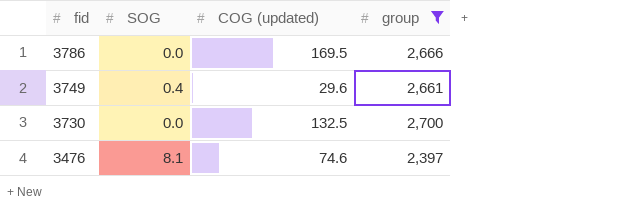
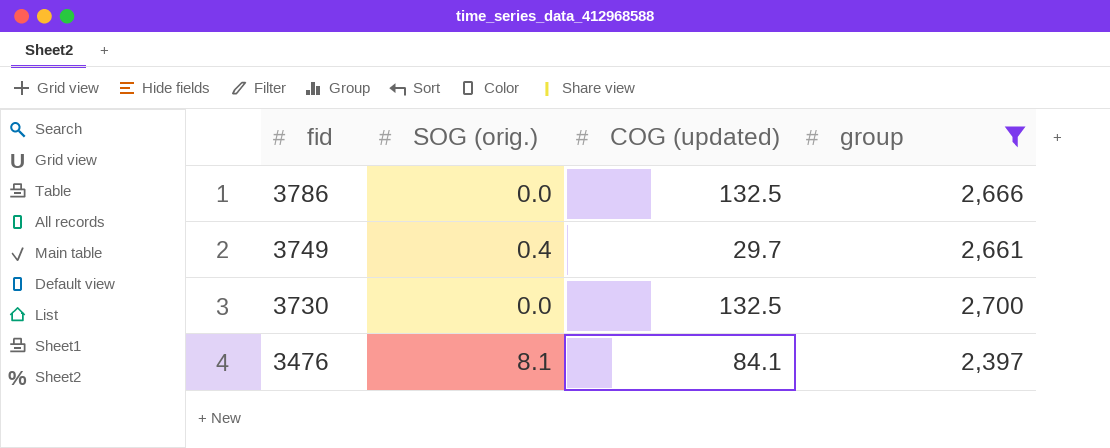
column name: SOG -> SOG (orig.)
3786 | COG (updated): 169.5 -> 132.5
3749 | COG (updated): 29.6 -> 29.7
3476 | COG (updated): 74.6 -> 84.1

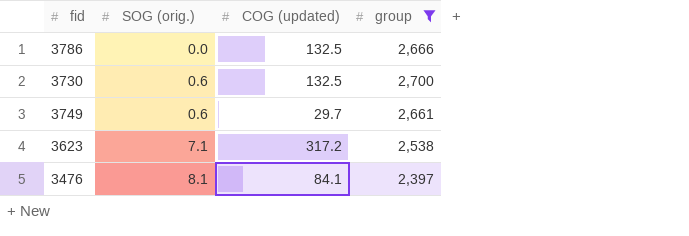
row order: fid descending -> SOG (orig.) ascending
3730 | SOG (orig.): 0.0 -> 0.6
3749 | SOG (orig.): 0.4 -> 0.6
row 3623: none -> 7.1 | 317.2 | 2,538

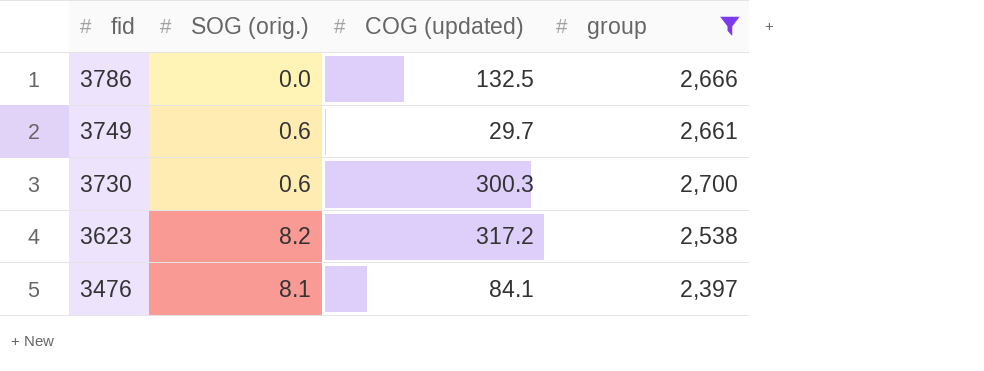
row order: SOG (orig.) ascending -> fid descending
3730 | COG (updated): 132.5 -> 300.3
3623 | SOG (orig.): 7.1 -> 8.2

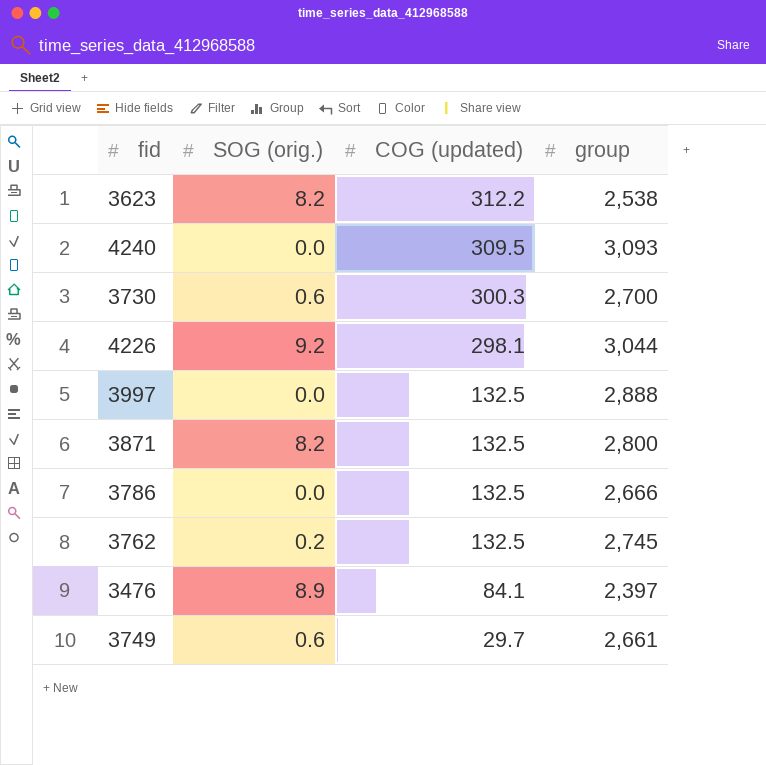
filter: group <= 2,700 -> none
row order: fid descending -> COG (updated) descending
3623 | COG (updated): 317.2 -> 312.2
3476 | SOG (orig.): 8.1 -> 8.9

